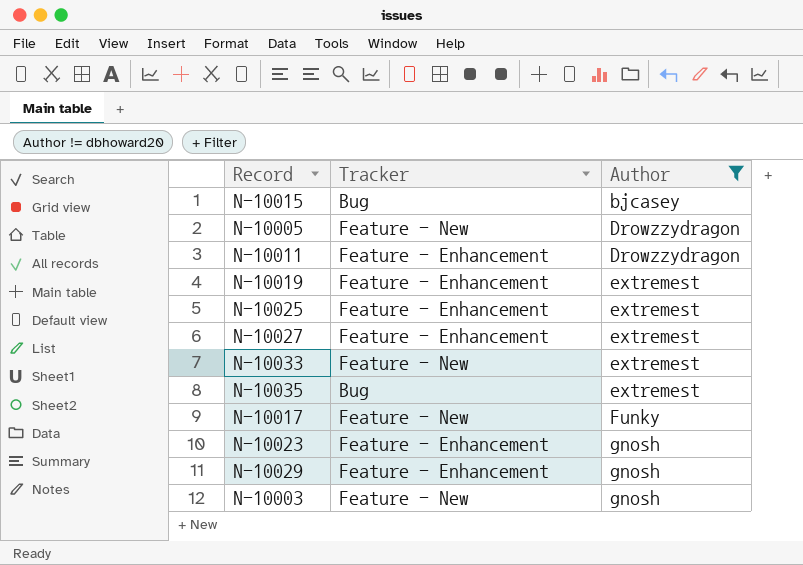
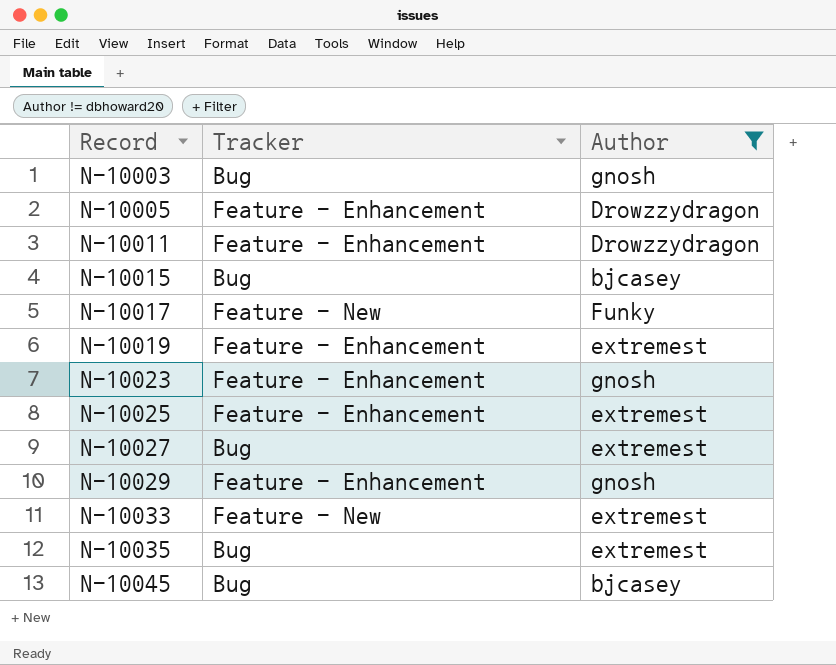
row order: Author ascending -> Record ascending
N-10003 | Tracker: Feature - New -> Bug
N-10005 | Tracker: Feature - New -> Feature - Enhancement
N-10027 | Tracker: Feature - Enhancement -> Bug
row N-10045: none -> Bug | bjcasey

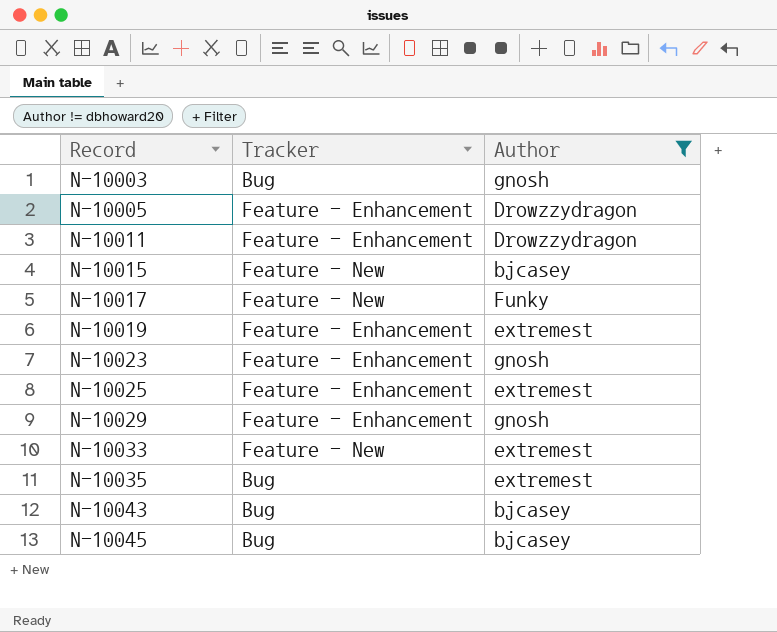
row N-10027: Bug | extremest -> none
N-10015 | Tracker: Bug -> Feature - New
row N-10043: none -> Bug | bjcasey

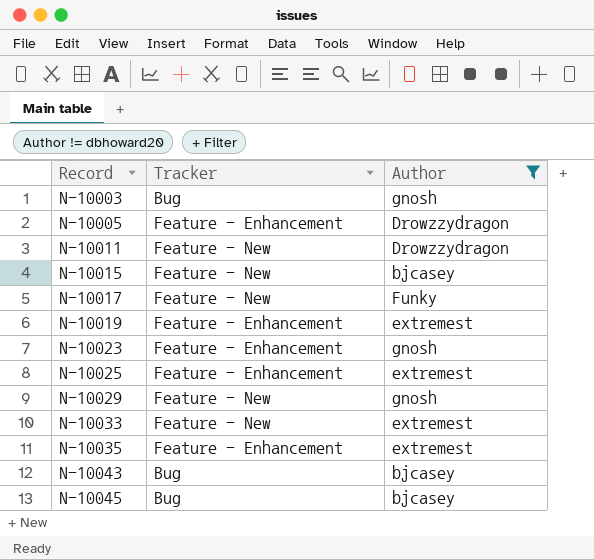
N-10011 | Tracker: Feature - Enhancement -> Feature - New
N-10029 | Tracker: Feature - Enhancement -> Feature - New
N-10035 | Tracker: Bug -> Feature - Enhancement

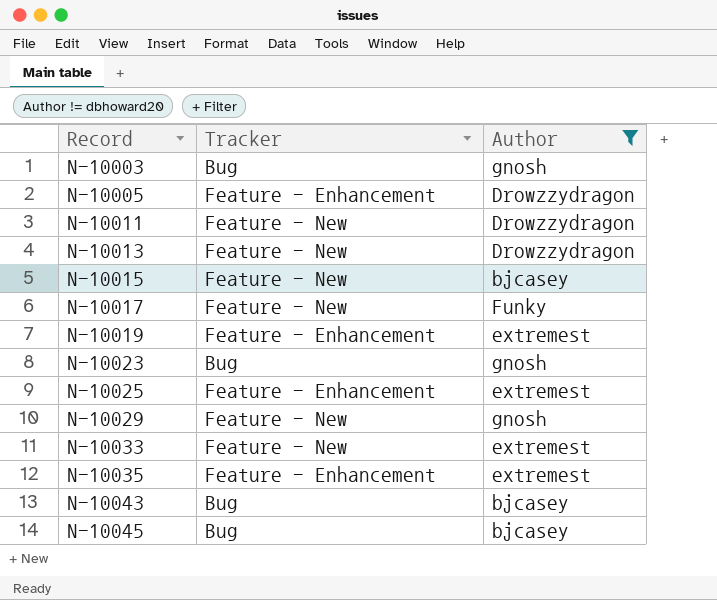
row N-10013: none -> Feature - New | Drowzzydragon
N-10023 | Tracker: Feature - Enhancement -> Bug

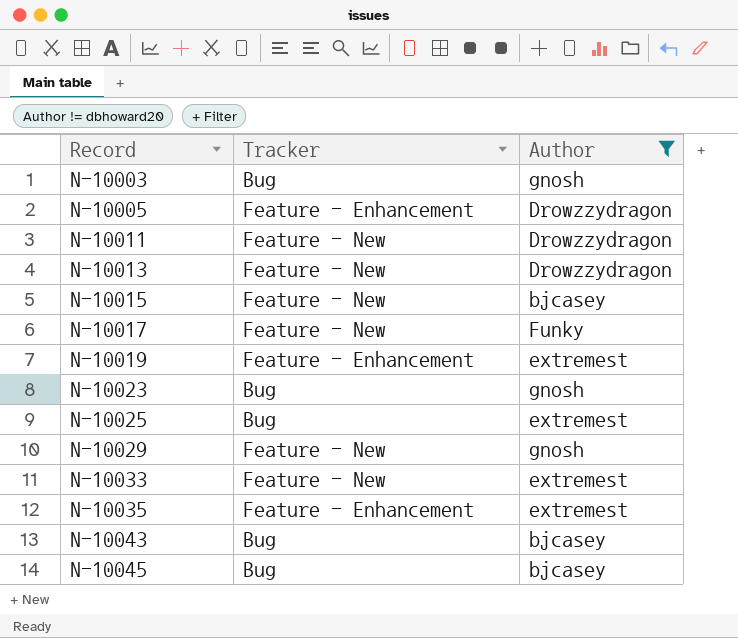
N-10025 | Tracker: Feature - Enhancement -> Bug

